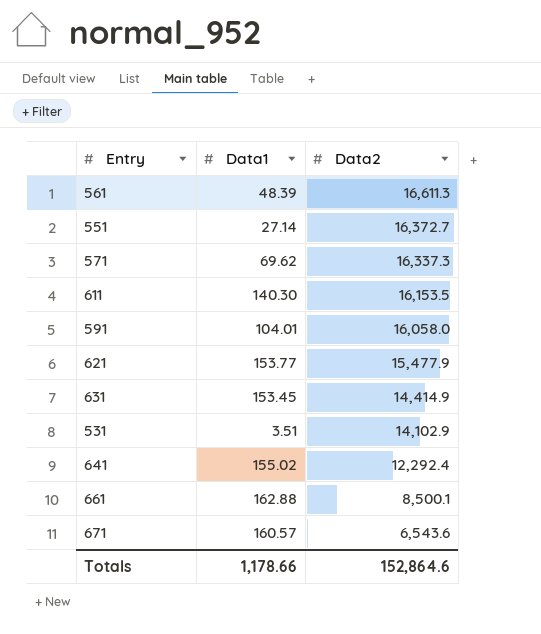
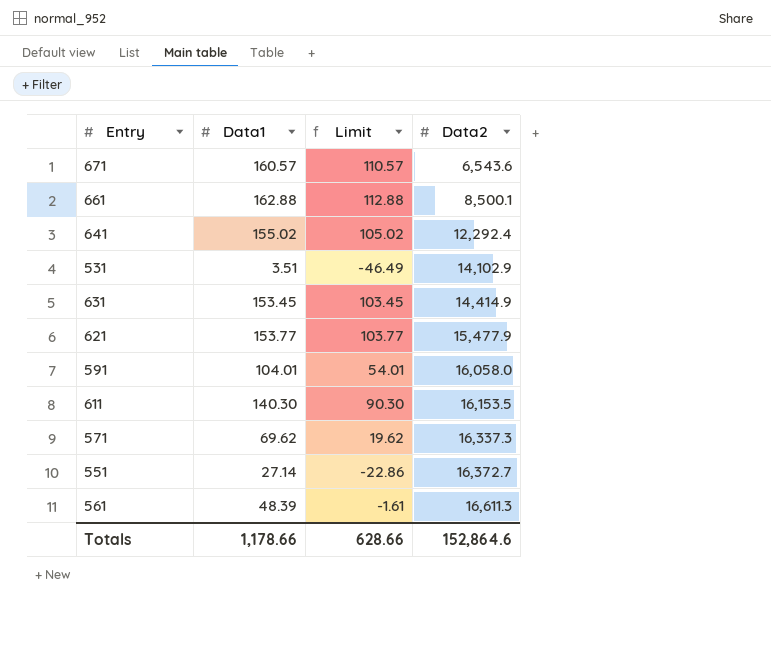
row order: Data2 descending -> Data2 ascending
column Limit | formula: none -> [Data1] - 50

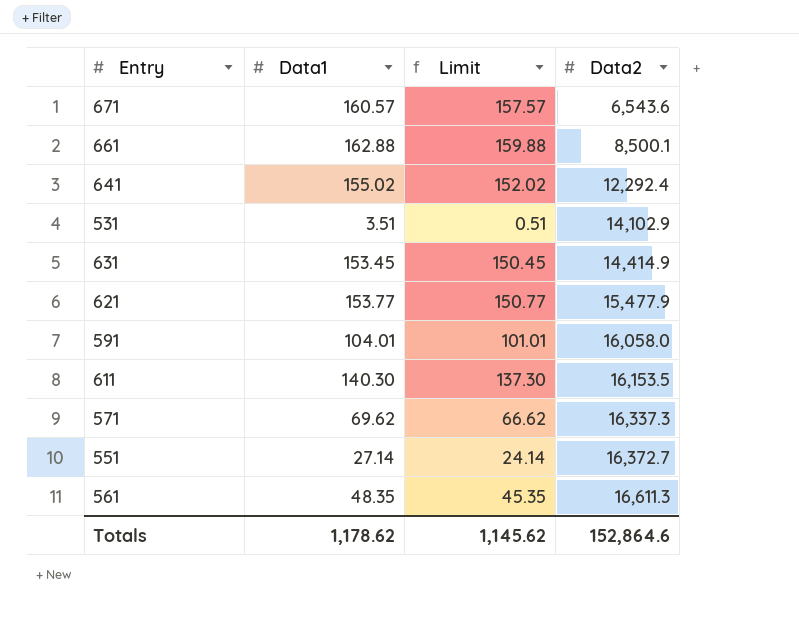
column Limit | formula: [Data1] - 50 -> [Data1] - 3
561 | Data1: 48.39 -> 48.35
Totals | Data1: 1,178.66 -> 1,178.62
Totals | Limit: 628.66 -> 1,145.62

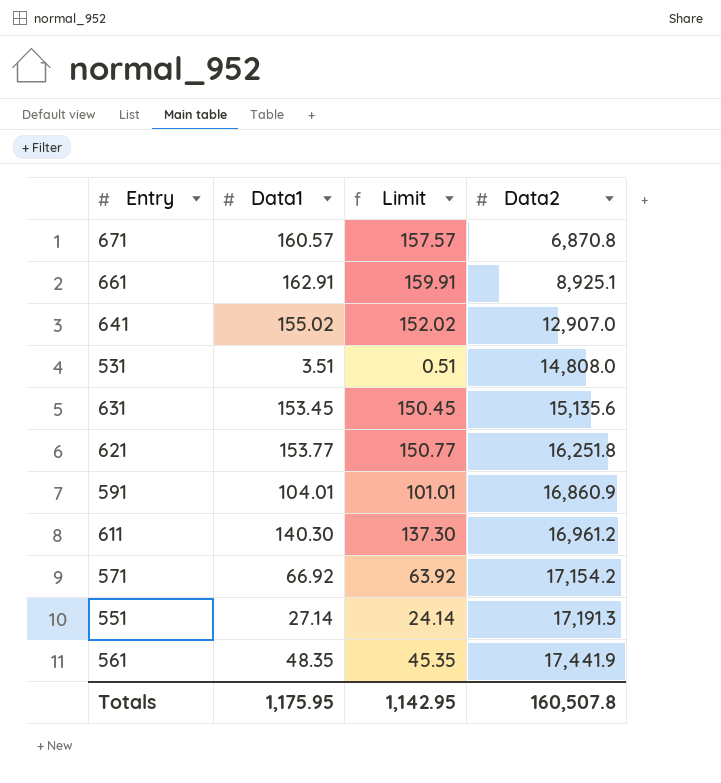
671 | Data2: 6,543.6 -> 6,870.8
661 | Data1: 162.88 -> 162.91
661 | Limit: 159.88 -> 159.91
661 | Data2: 8,500.1 -> 8,925.1
641 | Data2: 12,292.4 -> 12,907.0
531 | Data2: 14,102.9 -> 14,808.0
631 | Data2: 14,414.9 -> 15,135.6
621 | Data2: 15,477.9 -> 16,251.8
591 | Data2: 16,058.0 -> 16,860.9
611 | Data2: 16,153.5 -> 16,961.2
571 | Data1: 69.62 -> 66.92
571 | Limit: 66.62 -> 63.92
571 | Data2: 16,337.3 -> 17,154.2
551 | Data2: 16,372.7 -> 17,191.3
561 | Data2: 16,611.3 -> 17,441.9
Totals | Data1: 1,178.62 -> 1,175.95
Totals | Limit: 1,145.62 -> 1,142.95
Totals | Data2: 152,864.6 -> 160,507.8

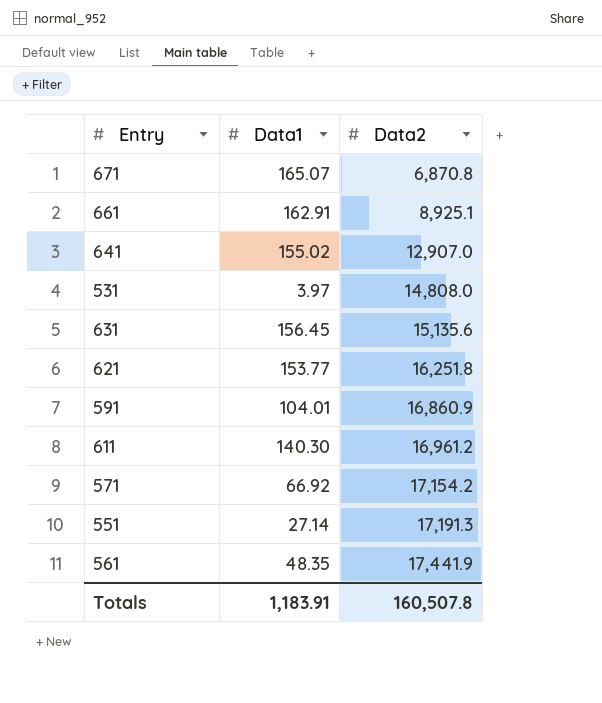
column Limit | formula: [Data1] - 3 -> none
671 | Data1: 160.57 -> 165.07
531 | Data1: 3.51 -> 3.97
631 | Data1: 153.45 -> 156.45
Totals | Data1: 1,175.95 -> 1,183.91

